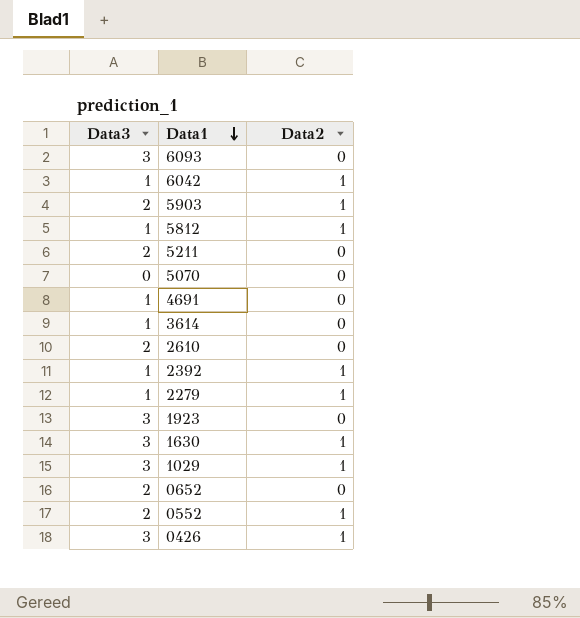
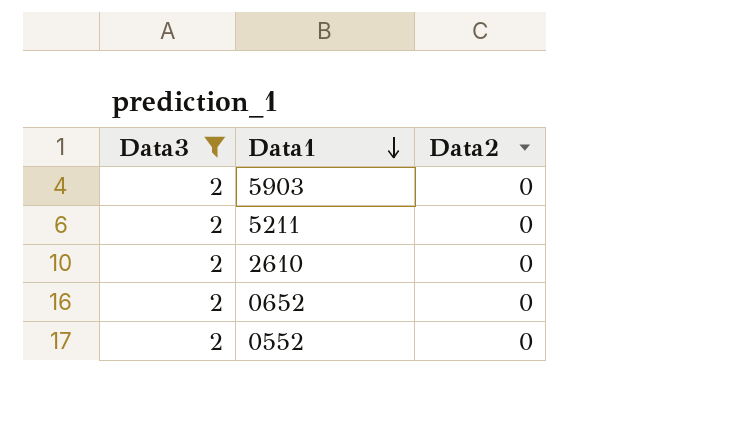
filter: none -> Data3 = 2
5903 | Data2: 1 -> 0
0552 | Data2: 1 -> 0

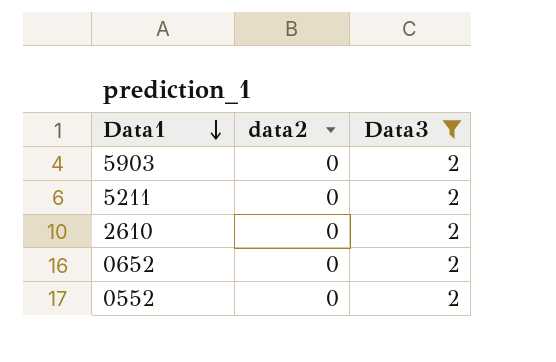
column name: Data2 -> data2
column Data3 | position: 1 -> 3

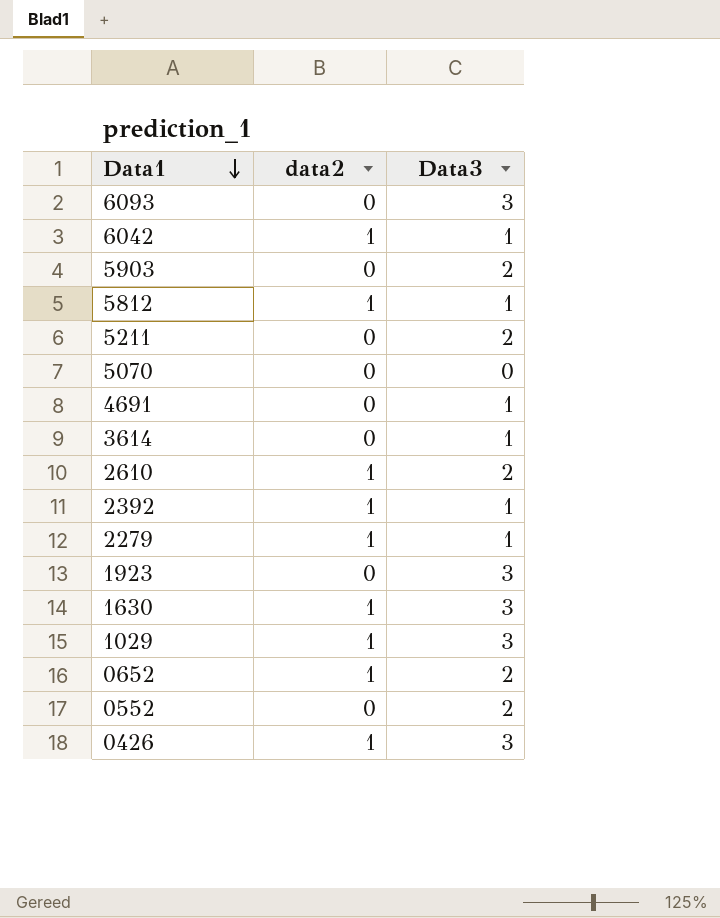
filter: Data3 = 2 -> none
2610 | data2: 0 -> 1
0652 | data2: 0 -> 1

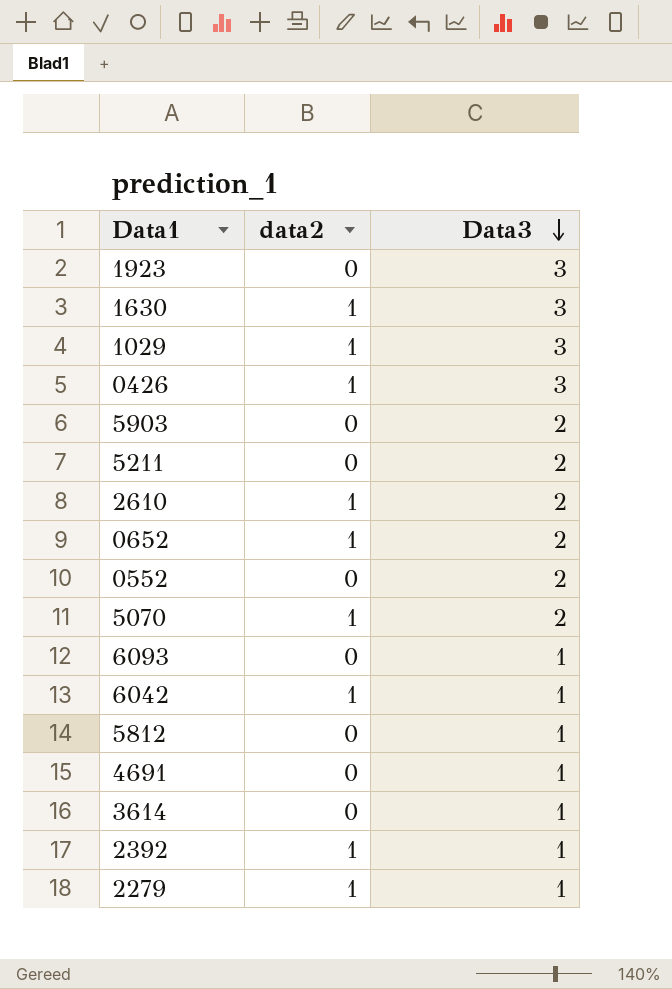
row order: Data1 descending -> Data3 descending
5070 | data2: 0 -> 1
5070 | Data3: 0 -> 2
6093 | Data3: 3 -> 1
5812 | data2: 1 -> 0

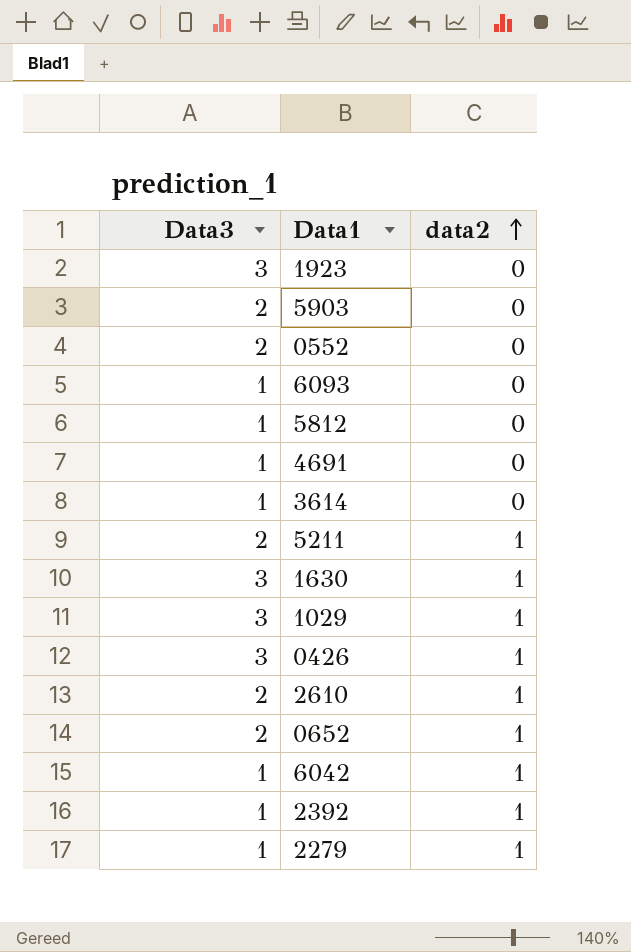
row order: Data3 descending -> data2 ascending
column Data3 | position: 3 -> 1
row 5070: 1 | 2 -> none
5211 | data2: 0 -> 1

